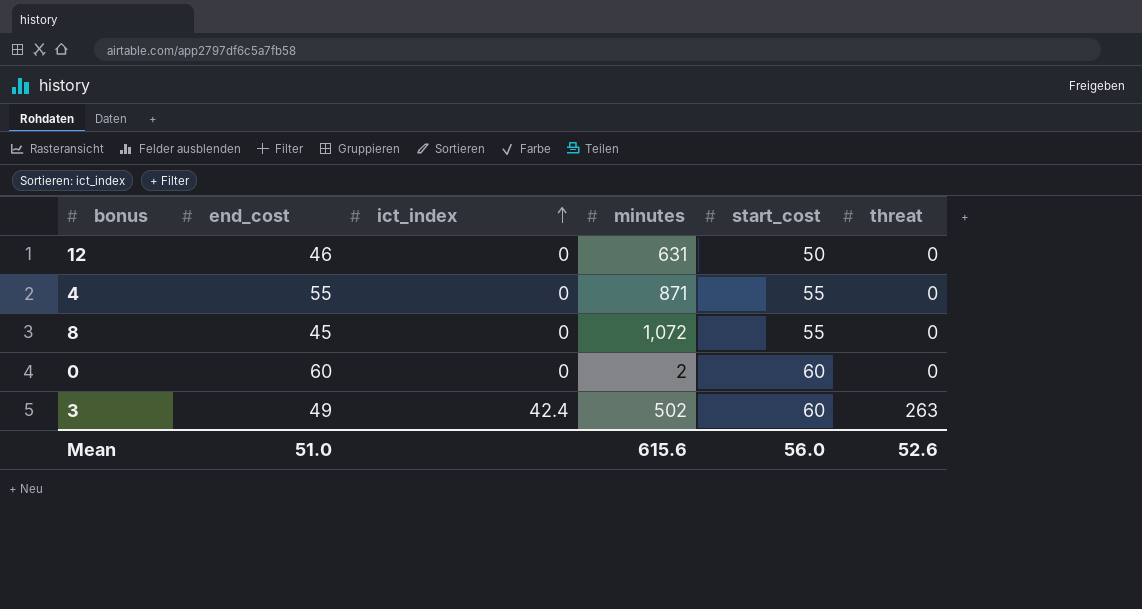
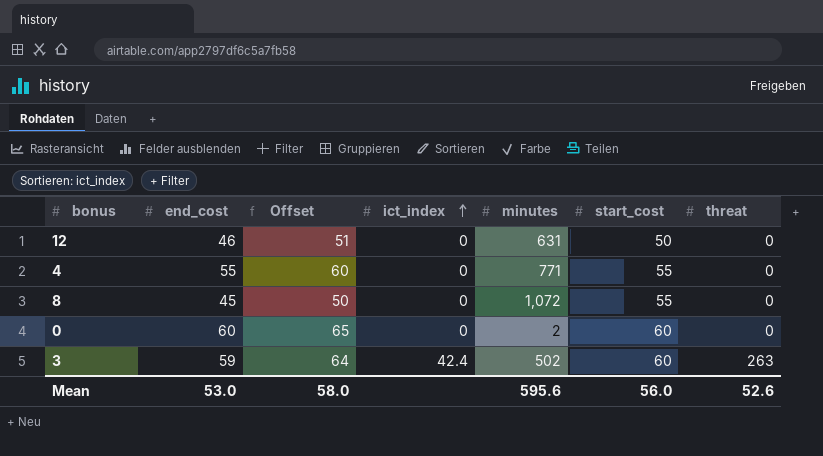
column Offset | formula: none -> [end_cost] + 5
4 | minutes: 871 -> 771
3 | end_cost: 49 -> 59
Mean | end_cost: 51.0 -> 53.0
Mean | minutes: 615.6 -> 595.6

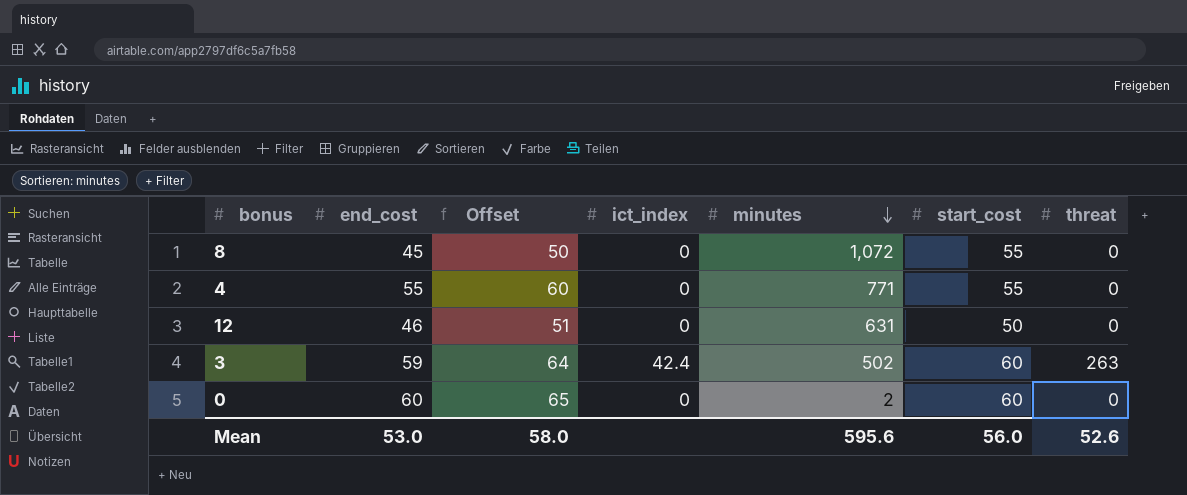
row order: ict_index ascending -> minutes descending

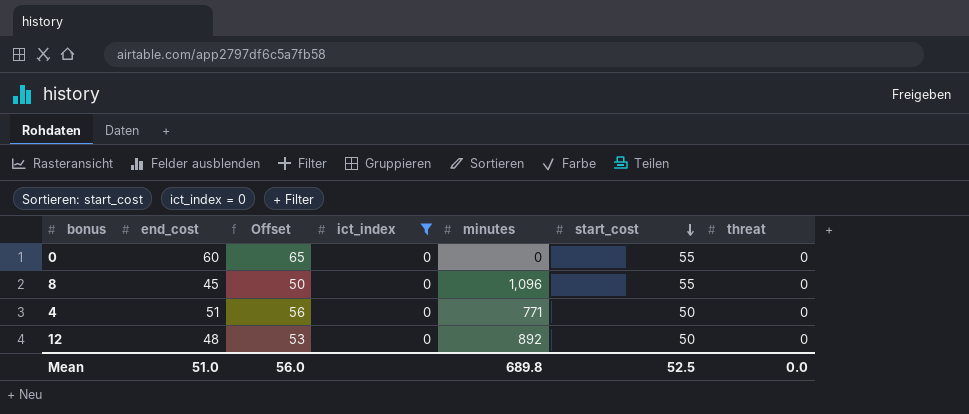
filter: none -> ict_index = 0
row order: minutes descending -> start_cost descending
0 | minutes: 2 -> 0
0 | start_cost: 60 -> 55
8 | minutes: 1,072 -> 1,096
4 | end_cost: 55 -> 51
4 | Offset: 60 -> 56
4 | start_cost: 55 -> 50
12 | end_cost: 46 -> 48
12 | Offset: 51 -> 53
12 | minutes: 631 -> 892
Mean | end_cost: 53.0 -> 51.0
Mean | Offset: 58.0 -> 56.0
Mean | minutes: 595.6 -> 689.8
Mean | start_cost: 56.0 -> 52.5
Mean | threat: 52.6 -> 0.0

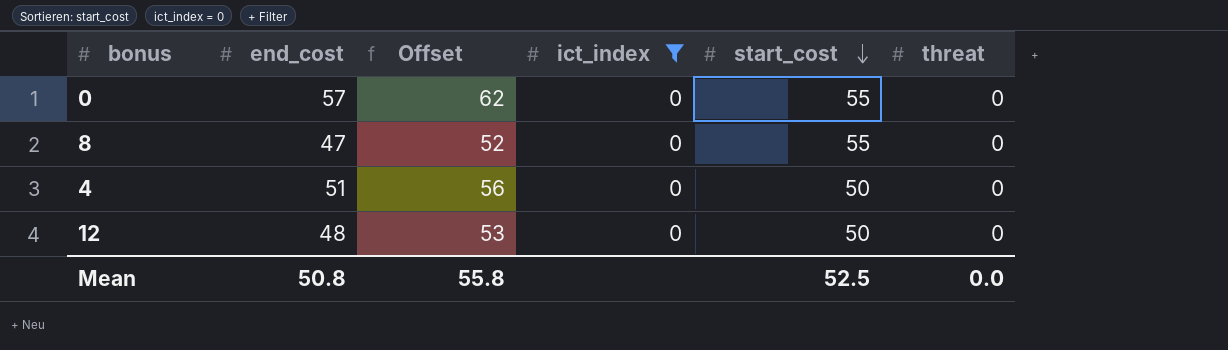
column minutes | position: 5 -> none
0 | end_cost: 60 -> 57
0 | Offset: 65 -> 62
8 | end_cost: 45 -> 47
8 | Offset: 50 -> 52
Mean | end_cost: 51.0 -> 50.8
Mean | Offset: 56.0 -> 55.8

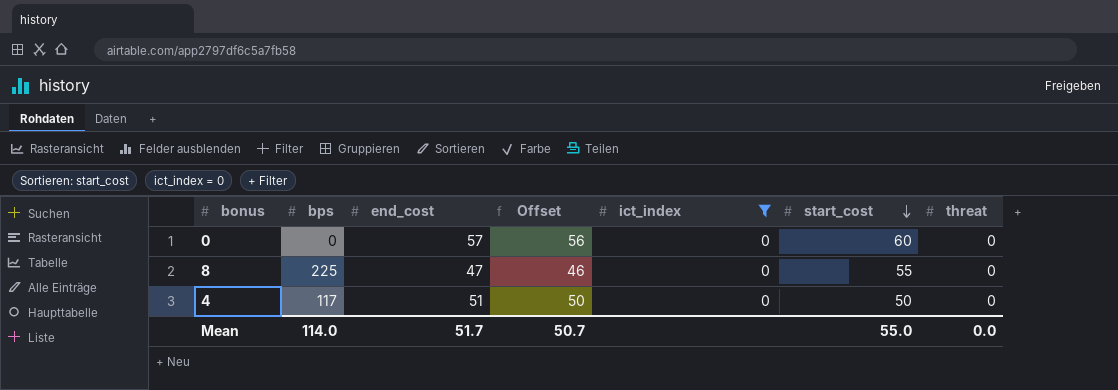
column bps | position: none -> 2
column Offset | formula: [end_cost] + 5 -> [end_cost] - 1
row 12: 48 | 53 | 0 | 50 | 0 -> none
0 | start_cost: 55 -> 60
Mean | end_cost: 50.8 -> 51.7
Mean | Offset: 55.8 -> 50.7
Mean | start_cost: 52.5 -> 55.0

